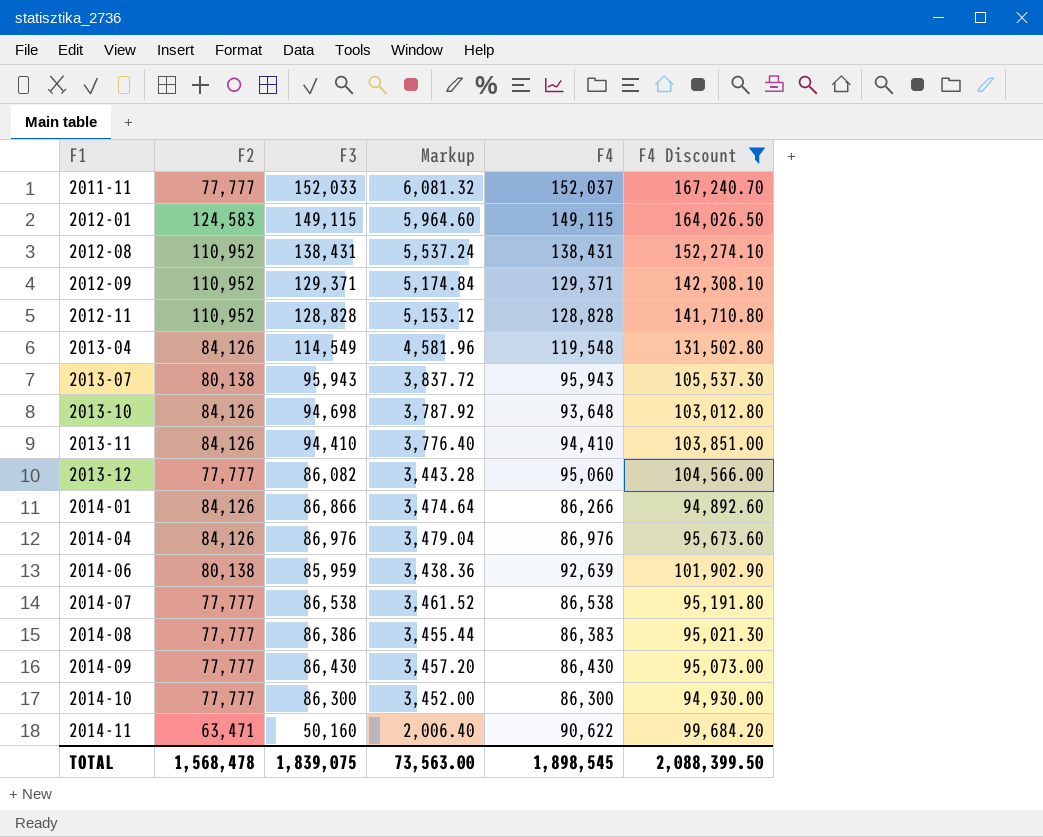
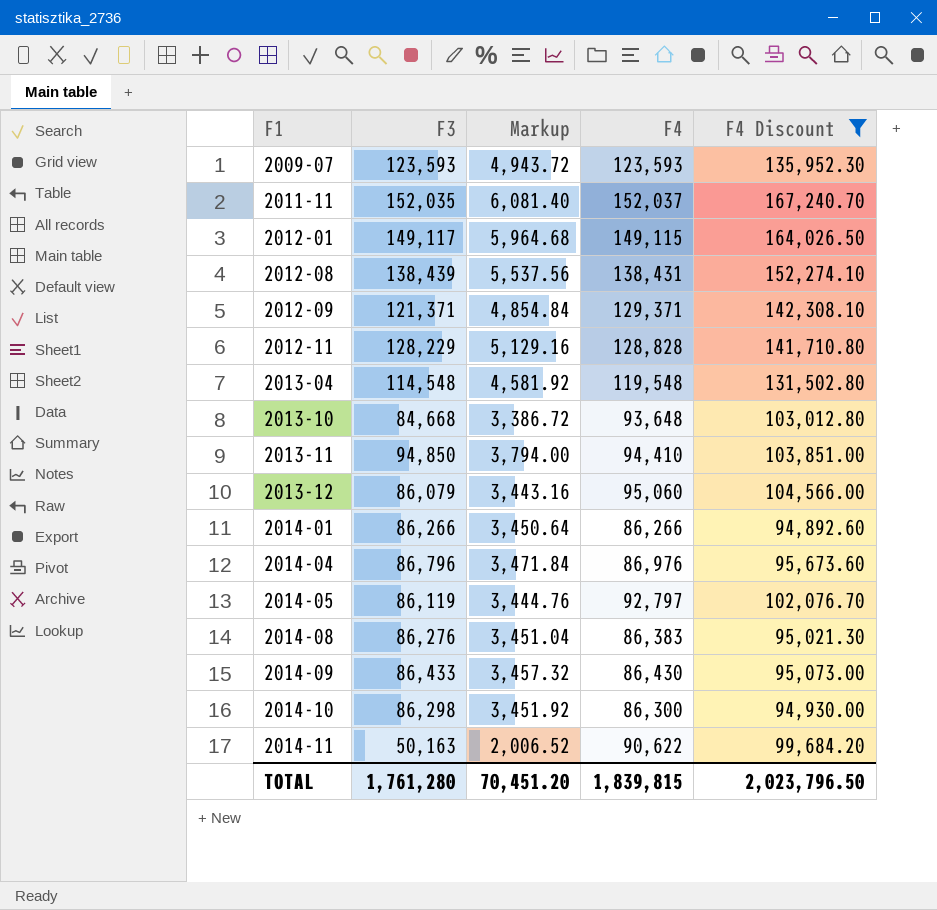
column F2 | position: 2 -> none
row 2013-07: 80,138 | 95,943 | 3,837.72 | 95,943 | 105,537.30 -> none
row 2014-06: 80,138 | 85,959 | 3,438.36 | 92,639 | 101,902.90 -> none
row 2014-07: 77,777 | 86,538 | 3,461.52 | 86,538 | 95,191.80 -> none
row 2009-07: none -> 123,593 | 4,943.72 | 123,593 | 135,952.30
2011-11 | F3: 152,033 -> 152,035
2011-11 | Markup: 6,081.32 -> 6,081.40
2012-01 | F3: 149,115 -> 149,117
2012-01 | Markup: 5,964.60 -> 5,964.68
2012-08 | F3: 138,431 -> 138,439
2012-08 | Markup: 5,537.24 -> 5,537.56
2012-09 | F3: 129,371 -> 121,371
2012-09 | Markup: 5,174.84 -> 4,854.84
2012-11 | F3: 128,828 -> 128,229
2012-11 | Markup: 5,153.12 -> 5,129.16
2013-04 | F3: 114,549 -> 114,548
2013-04 | Markup: 4,581.96 -> 4,581.92
2013-10 | F3: 94,698 -> 84,668
2013-10 | Markup: 3,787.92 -> 3,386.72
2013-11 | F3: 94,410 -> 94,850
2013-11 | Markup: 3,776.40 -> 3,794.00
2013-12 | F3: 86,082 -> 86,079
2013-12 | Markup: 3,443.28 -> 3,443.16
2014-01 | F3: 86,866 -> 86,266
2014-01 | Markup: 3,474.64 -> 3,450.64
2014-04 | F3: 86,976 -> 86,796
2014-04 | Markup: 3,479.04 -> 3,471.84
row 2014-05: none -> 86,119 | 3,444.76 | 92,797 | 102,076.70
2014-08 | F3: 86,386 -> 86,276
2014-08 | Markup: 3,455.44 -> 3,451.04
2014-09 | F3: 86,430 -> 86,433
2014-09 | Markup: 3,457.20 -> 3,457.32
2014-10 | F3: 86,300 -> 86,298
2014-10 | Markup: 3,452.00 -> 3,451.92
2014-11 | F3: 50,160 -> 50,163
2014-11 | Markup: 2,006.40 -> 2,006.52
TOTAL | F3: 1,839,075 -> 1,761,280
TOTAL | Markup: 73,563.00 -> 70,451.20
TOTAL | F4: 1,898,545 -> 1,839,815
TOTAL | F4 Discount: 2,088,399.50 -> 2,023,796.50

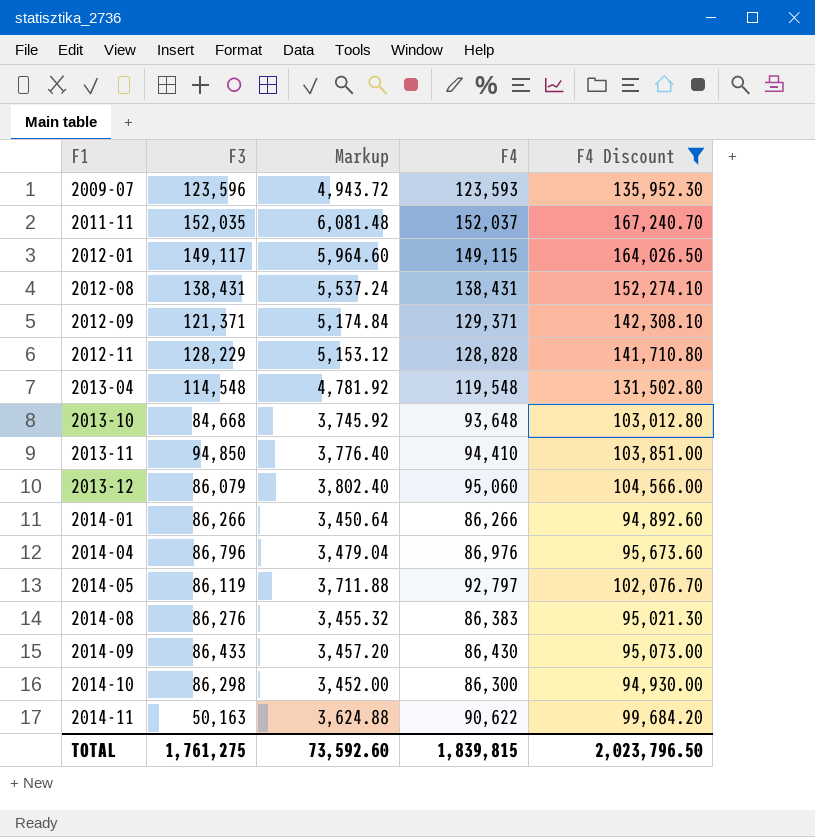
column Markup | formula: [F3] * 0.04 -> [F4] * 0.04
2009-07 | F3: 123,593 -> 123,596
2012-08 | F3: 138,439 -> 138,431
TOTAL | F3: 1,761,280 -> 1,761,275
TOTAL | Markup: 70,451.20 -> 73,592.60

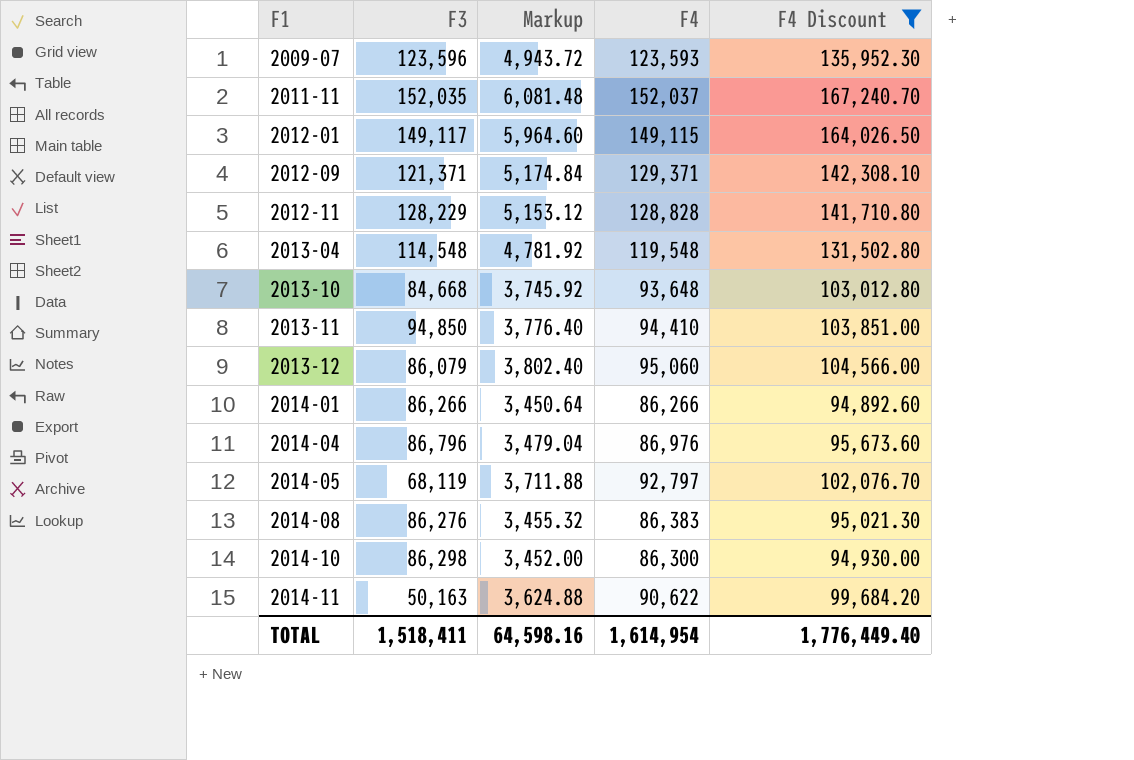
row 2012-08: 138,431 | 5,537.24 | 138,431 | 152,274.10 -> none
row 2014-09: 86,433 | 3,457.20 | 86,430 | 95,073.00 -> none
2014-05 | F3: 86,119 -> 68,119
TOTAL | F3: 1,761,275 -> 1,518,411
TOTAL | Markup: 73,592.60 -> 64,598.16
TOTAL | F4: 1,839,815 -> 1,614,954
TOTAL | F4 Discount: 2,023,796.50 -> 1,776,449.40

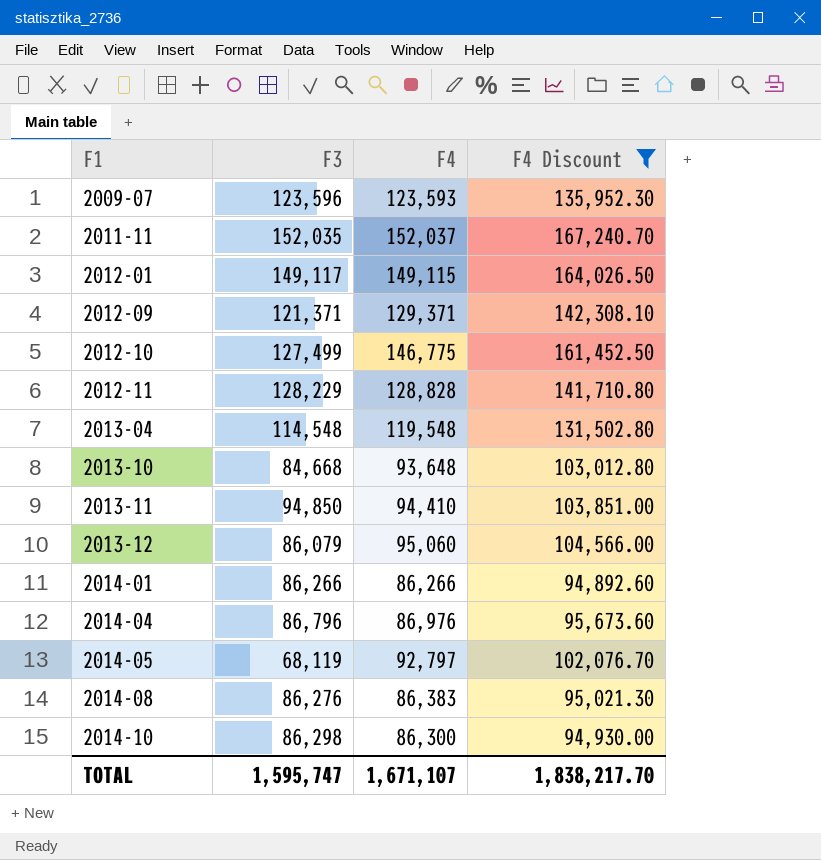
column Markup | formula: [F4] * 0.04 -> none
row 2014-11: 50,163 | 3,624.88 | 90,622 | 99,684.20 -> none
row 2012-10: none -> 127,499 | 146,775 | 161,452.50
TOTAL | F3: 1,518,411 -> 1,595,747
TOTAL | F4: 1,614,954 -> 1,671,107
TOTAL | F4 Discount: 1,776,449.40 -> 1,838,217.70

